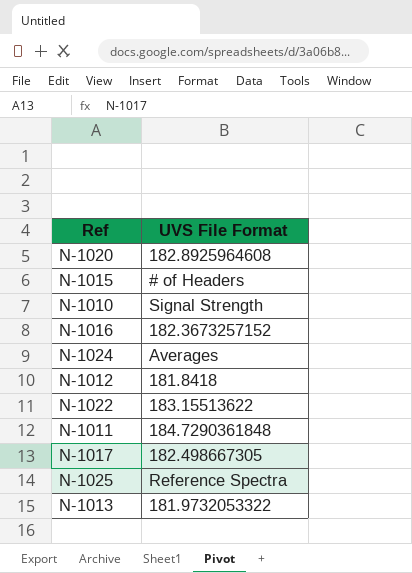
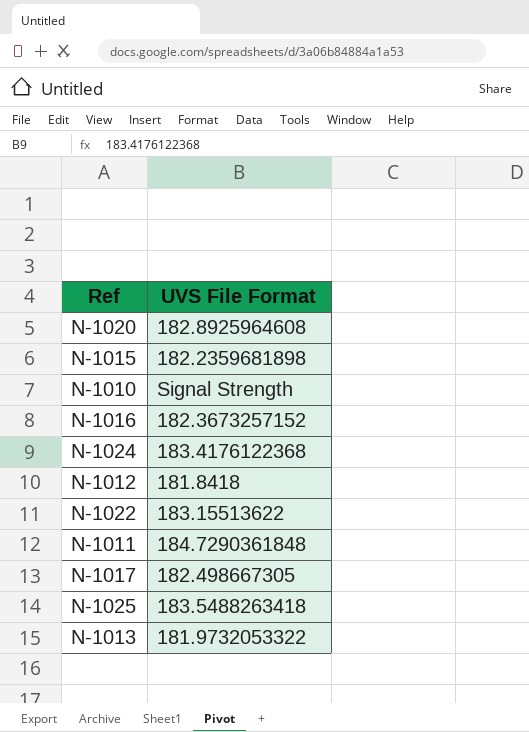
N-1015 | UVS File Format: # of Headers -> 182.2359681898
N-1024 | UVS File Format: Averages -> 183.4176122368
N-1025 | UVS File Format: Reference Spectra -> 183.5488263418

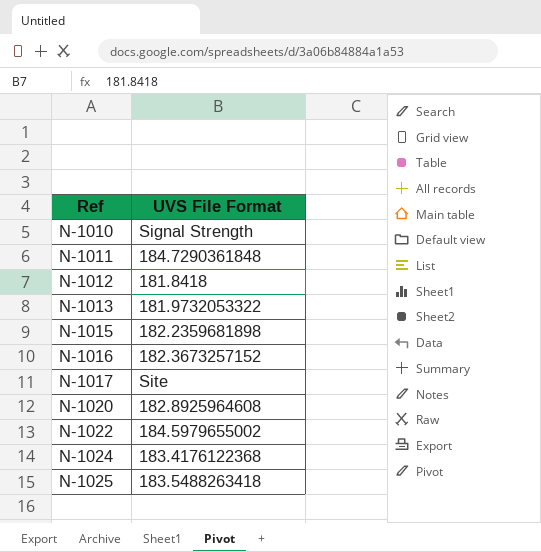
row order: none -> Ref ascending
N-1017 | UVS File Format: 182.498667305 -> Site
N-1022 | UVS File Format: 183.15513622 -> 184.5979655002

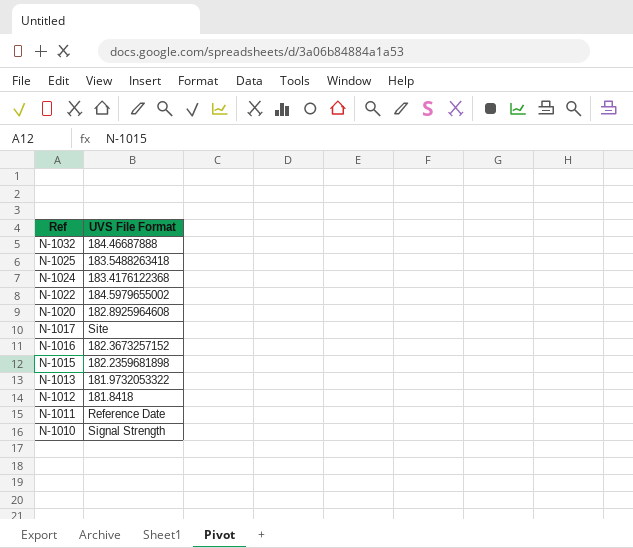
row order: Ref ascending -> Ref descending
row N-1032: none -> 184.46687888
N-1011 | UVS File Format: 184.7290361848 -> Reference Date

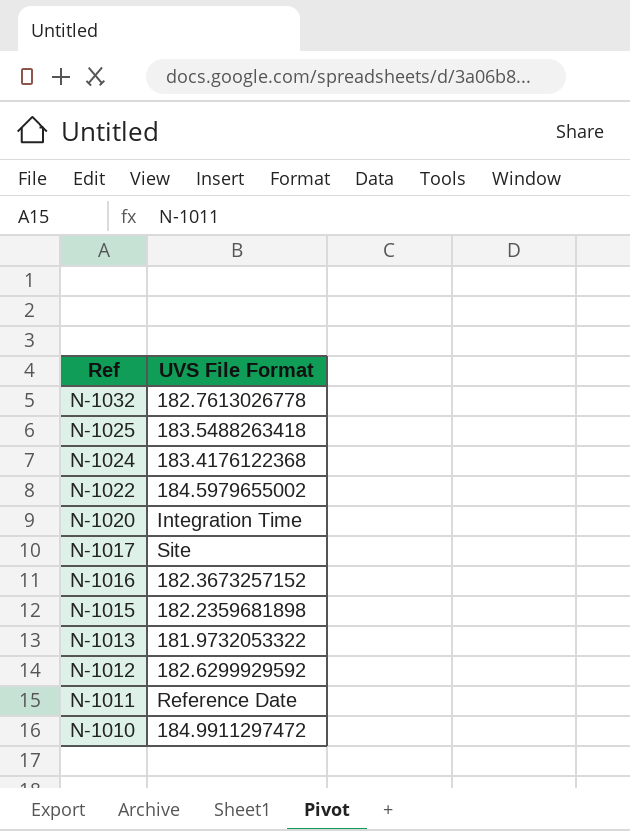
N-1032 | UVS File Format: 184.46687888 -> 182.7613026778
N-1020 | UVS File Format: 182.8925964608 -> Integration Time
N-1012 | UVS File Format: 181.8418 -> 182.6299929592
N-1010 | UVS File Format: Signal Strength -> 184.9911297472

